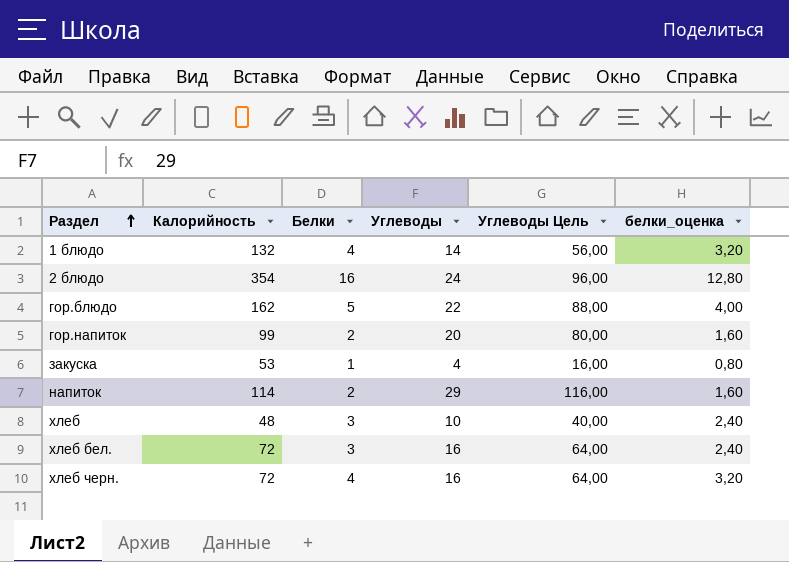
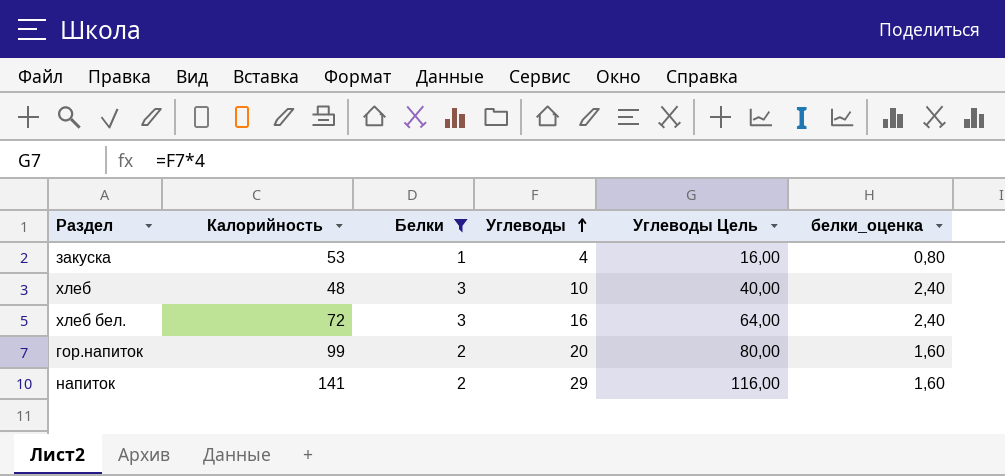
filter: none -> Белки <= 3
row order: Раздел ascending -> Углеводы ascending
напиток | Калорийность: 114 -> 141

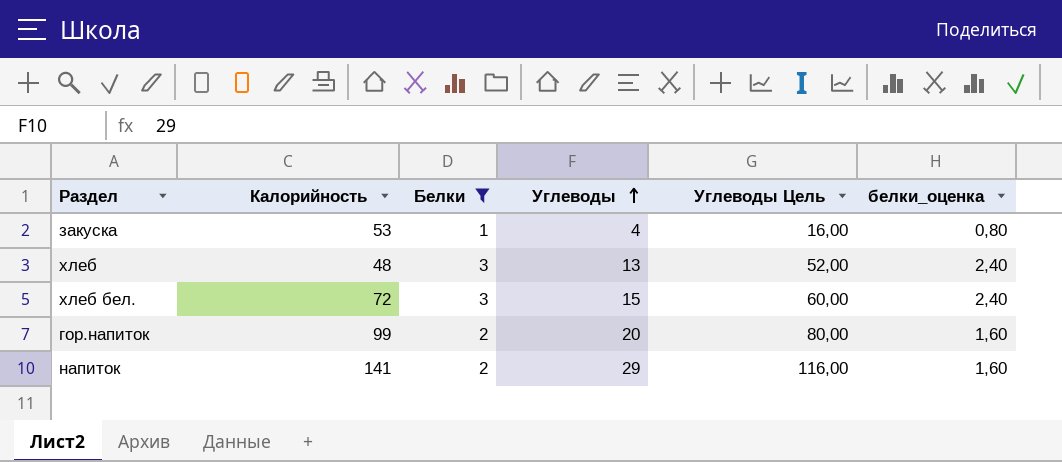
хлеб | Углеводы: 10 -> 13
хлеб | Углеводы Цель: 40,00 -> 52,00
хлеб бел. | Углеводы: 16 -> 15
хлеб бел. | Углеводы Цель: 64,00 -> 60,00

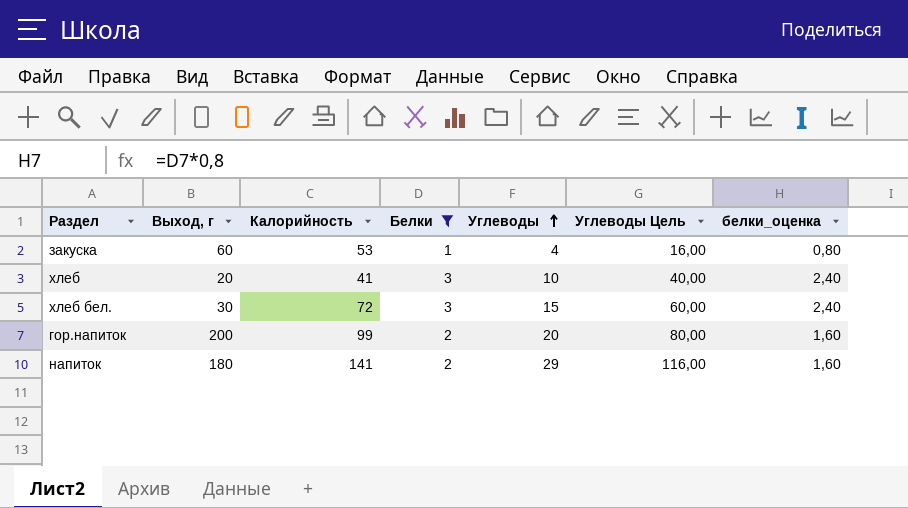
column Выход, г | position: none -> 2
хлеб | Калорийность: 48 -> 41
хлеб | Углеводы: 13 -> 10
хлеб | Углеводы Цель: 52,00 -> 40,00

